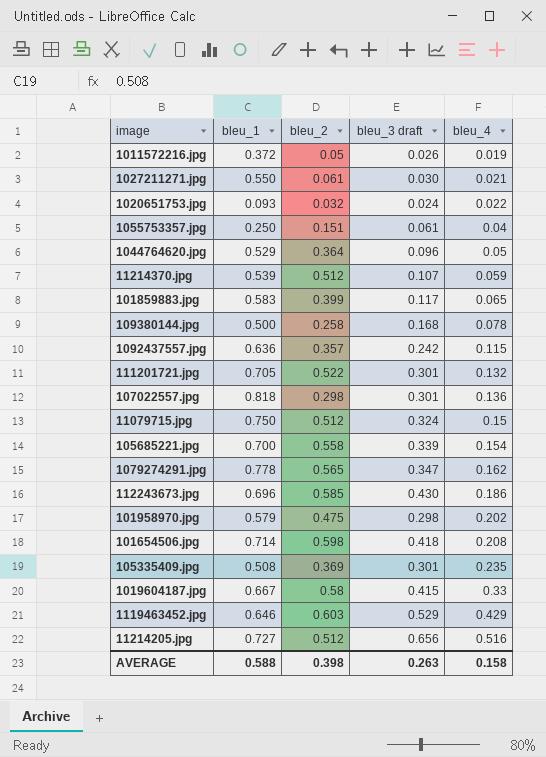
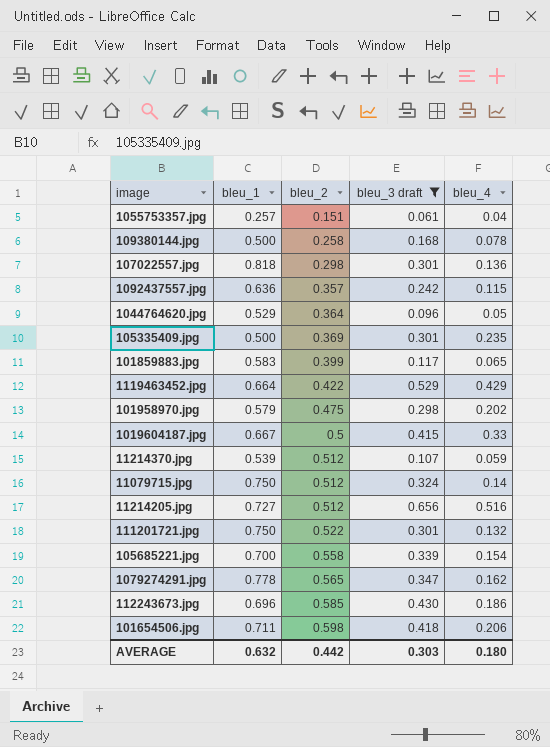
filter: none -> bleu_3 draft >= 0.061
row order: bleu_4 ascending -> bleu_2 ascending
1055753357.jpg | bleu_1: 0.250 -> 0.257
105335409.jpg | bleu_1: 0.508 -> 0.500
1119463452.jpg | bleu_1: 0.646 -> 0.664
1119463452.jpg | bleu_2: 0.603 -> 0.422
1019604187.jpg | bleu_2: 0.58 -> 0.5
11079715.jpg | bleu_4: 0.15 -> 0.14
111201721.jpg | bleu_1: 0.705 -> 0.750
101654506.jpg | bleu_1: 0.714 -> 0.711
101654506.jpg | bleu_4: 0.208 -> 0.206
AVERAGE | bleu_1: 0.588 -> 0.632
AVERAGE | bleu_2: 0.398 -> 0.442
AVERAGE | bleu_3 draft: 0.263 -> 0.303
AVERAGE | bleu_4: 0.158 -> 0.180

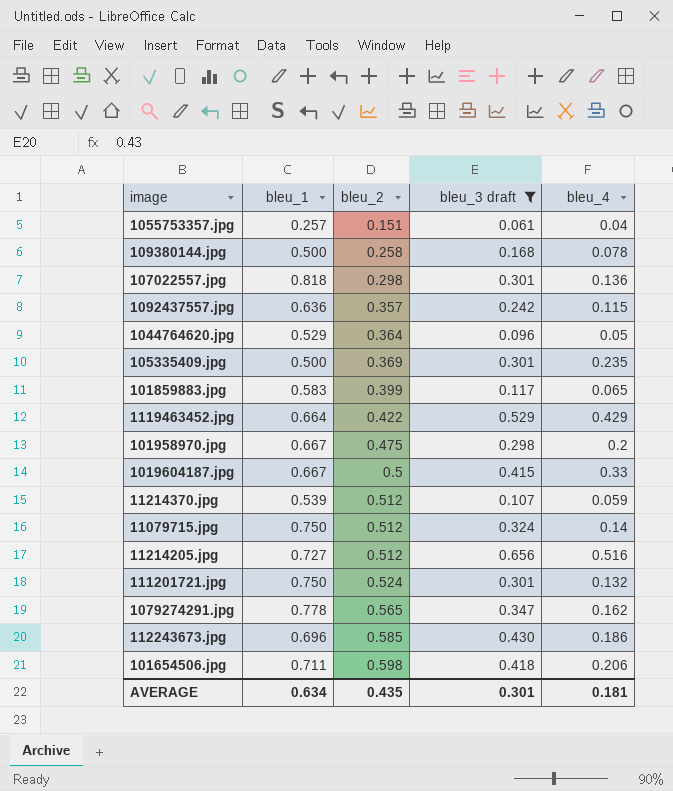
row 105685221.jpg: 0.700 | 0.558 | 0.339 | 0.154 -> none
101958970.jpg | bleu_1: 0.579 -> 0.667
101958970.jpg | bleu_4: 0.202 -> 0.2
111201721.jpg | bleu_2: 0.522 -> 0.524
AVERAGE | bleu_1: 0.632 -> 0.634
AVERAGE | bleu_2: 0.442 -> 0.435
AVERAGE | bleu_3 draft: 0.303 -> 0.301
AVERAGE | bleu_4: 0.180 -> 0.181

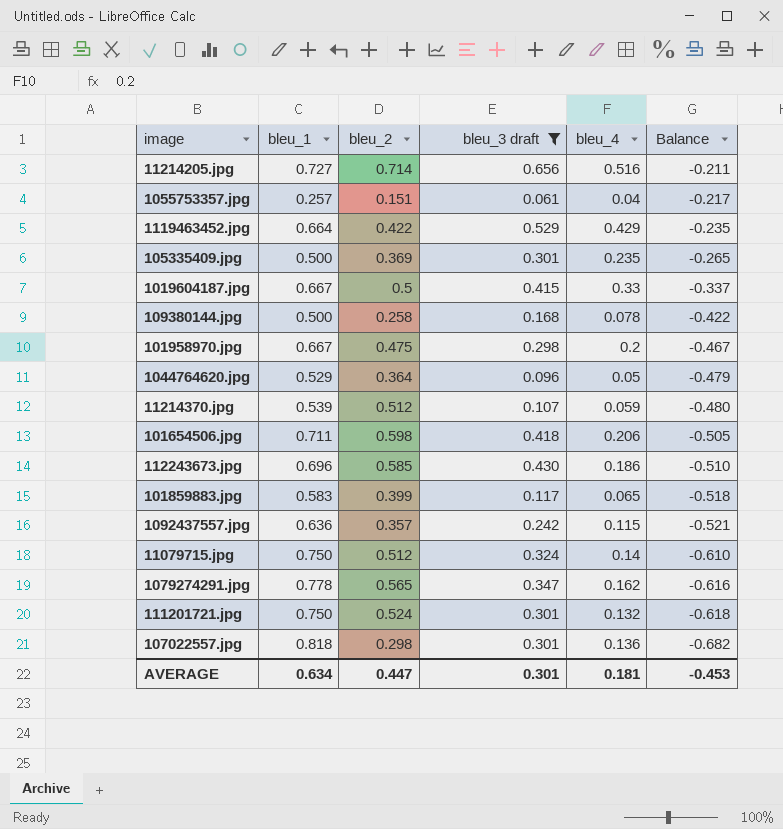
row order: bleu_2 ascending -> Balance descending
column Balance | formula: none -> [bleu_4] - [bleu_1]
11214205.jpg | bleu_2: 0.512 -> 0.714
AVERAGE | bleu_2: 0.435 -> 0.447

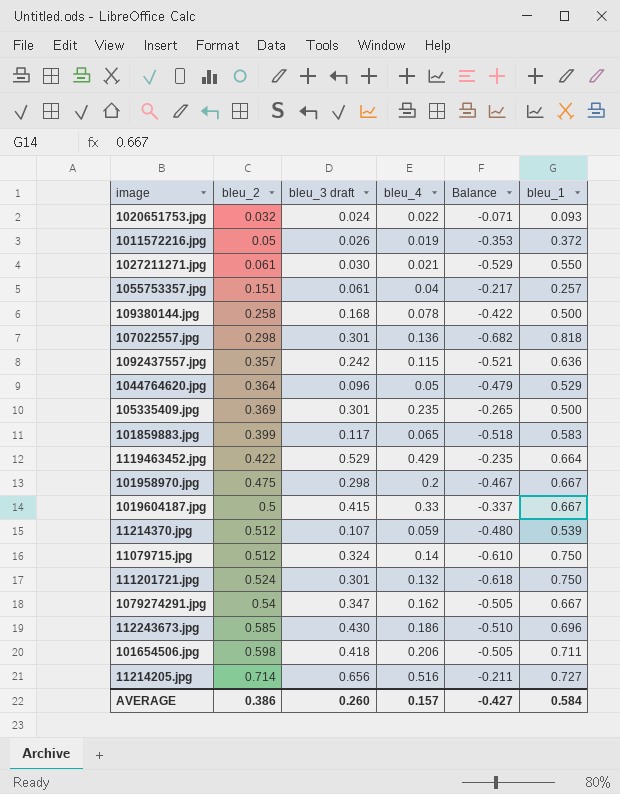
filter: bleu_3 draft >= 0.061 -> none
row order: Balance descending -> bleu_2 ascending
column bleu_1 | position: 2 -> 6
1079274291.jpg | bleu_2: 0.565 -> 0.54
1079274291.jpg | Balance: -0.616 -> -0.505
1079274291.jpg | bleu_1: 0.778 -> 0.667
AVERAGE | bleu_2: 0.447 -> 0.386
AVERAGE | bleu_3 draft: 0.301 -> 0.260
AVERAGE | bleu_4: 0.181 -> 0.157
AVERAGE | Balance: -0.453 -> -0.427
AVERAGE | bleu_1: 0.634 -> 0.584

